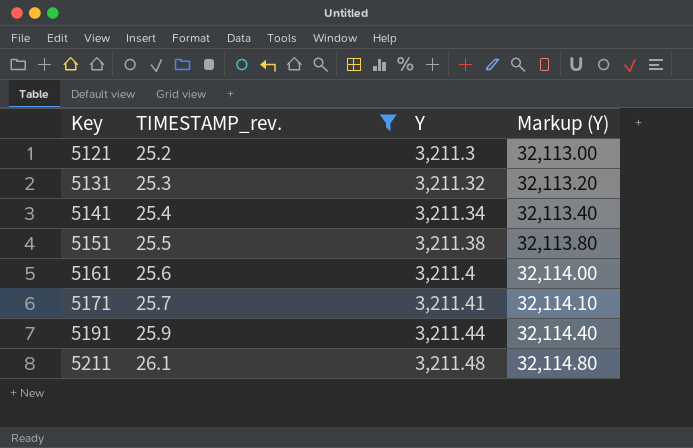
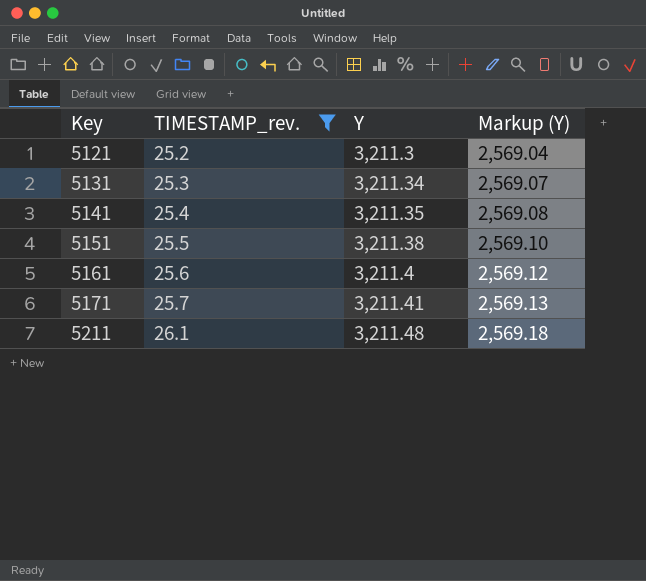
column Markup (Y) | formula: [Y] * 10 -> [Y] * 0.8
row 5191: 25.9 | 3,211.44 | 32,114.40 -> none
5131 | Y: 3,211.32 -> 3,211.34
5141 | Y: 3,211.34 -> 3,211.35

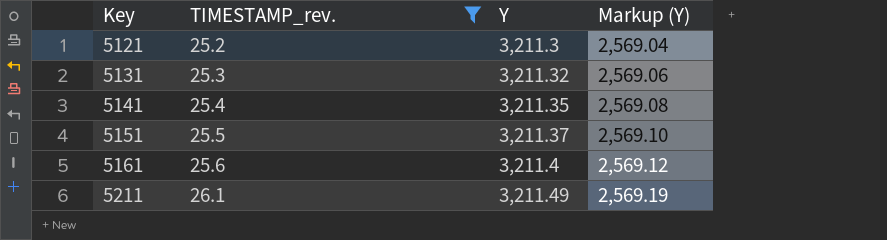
row 5171: 25.7 | 3,211.41 | 2,569.13 -> none
5131 | Y: 3,211.34 -> 3,211.32
5131 | Markup (Y): 2,569.07 -> 2,569.06
5151 | Y: 3,211.38 -> 3,211.37
5211 | Y: 3,211.48 -> 3,211.49
5211 | Markup (Y): 2,569.18 -> 2,569.19

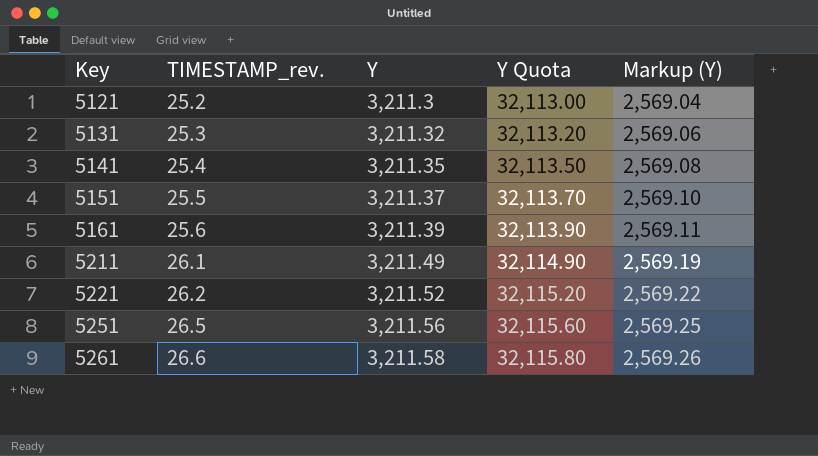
filter: TIMESTAMP_rev. <= 26.1 -> none
column Y Quota | formula: none -> [Y] * 10
5161 | Y: 3,211.4 -> 3,211.39
5161 | Markup (Y): 2,569.12 -> 2,569.11

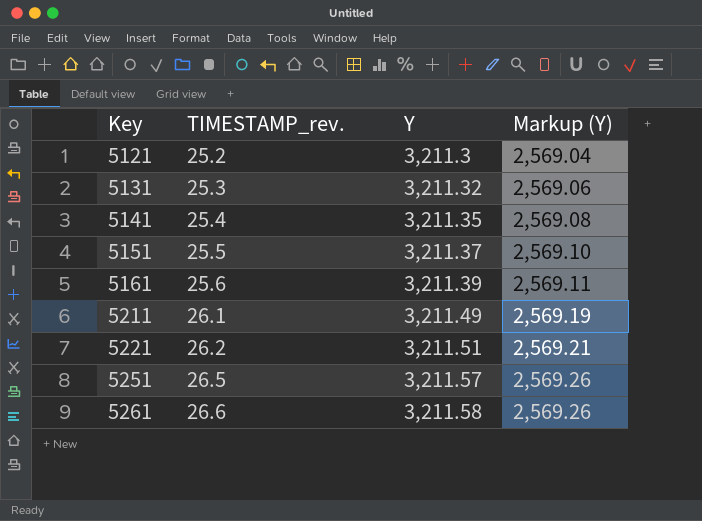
column Y Quota | formula: [Y] * 10 -> none
5221 | Y: 3,211.52 -> 3,211.51
5221 | Markup (Y): 2,569.22 -> 2,569.21
5251 | Y: 3,211.56 -> 3,211.57
5251 | Markup (Y): 2,569.25 -> 2,569.26

